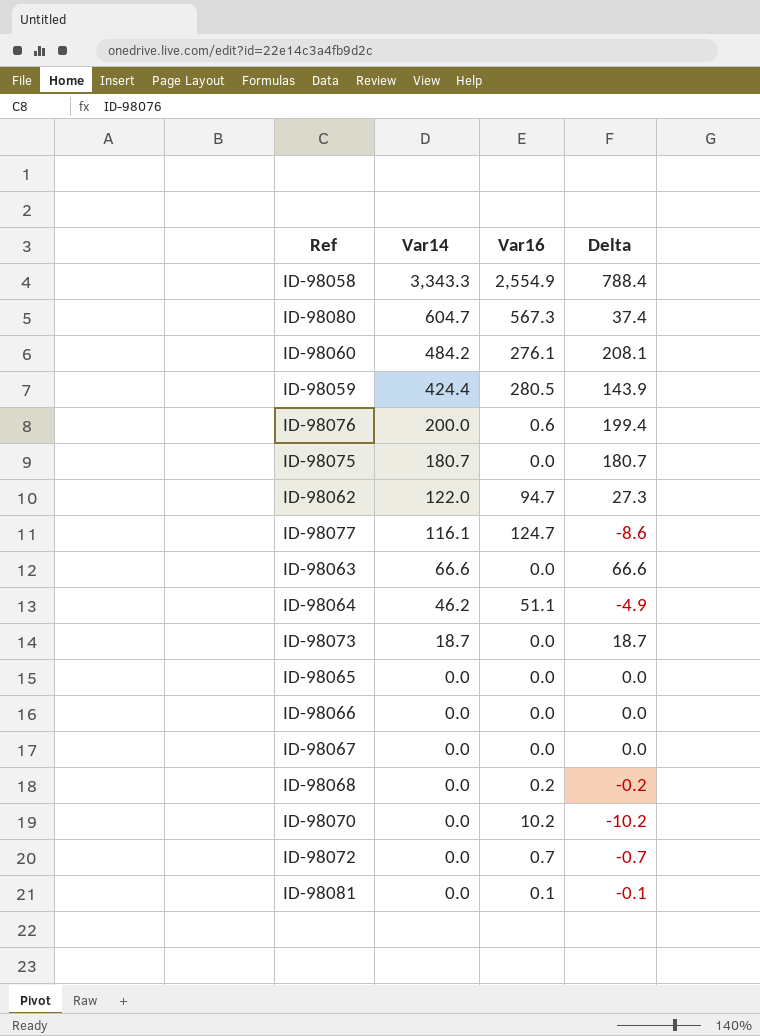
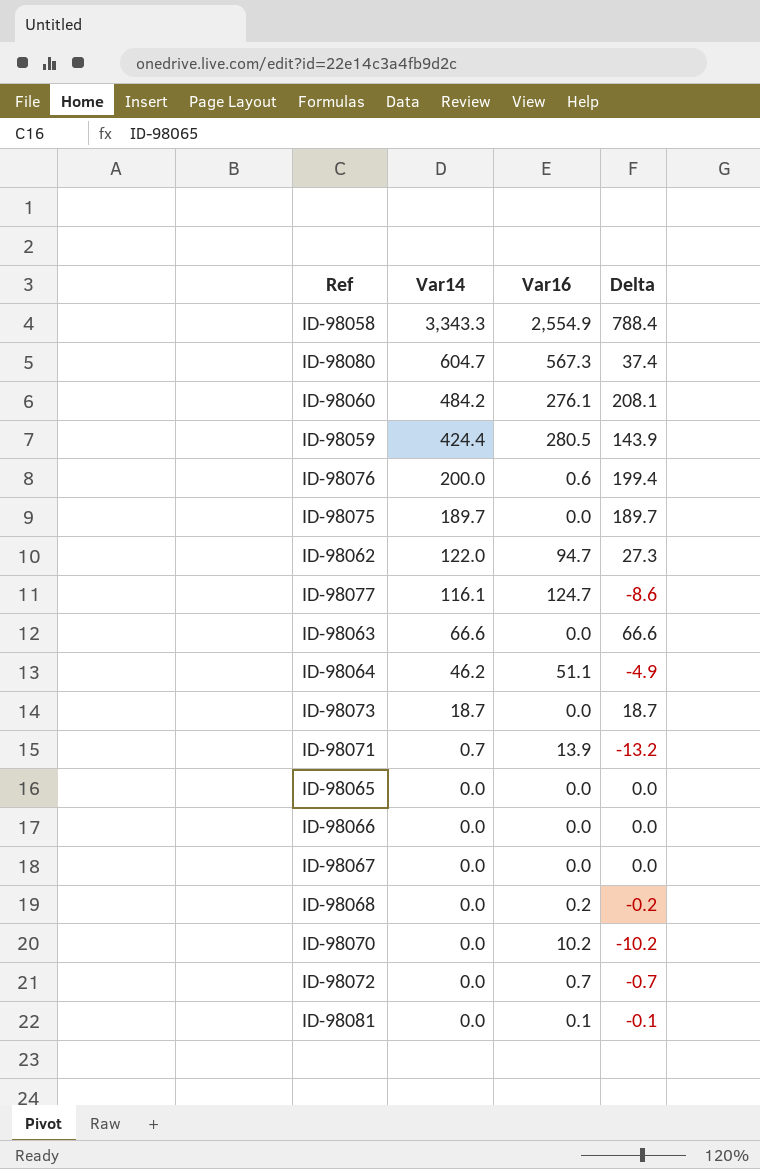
ID-98075 | Var14: 180.7 -> 189.7
ID-98075 | Delta: 180.7 -> 189.7
row ID-98071: none -> 0.7 | 13.9 | -13.2

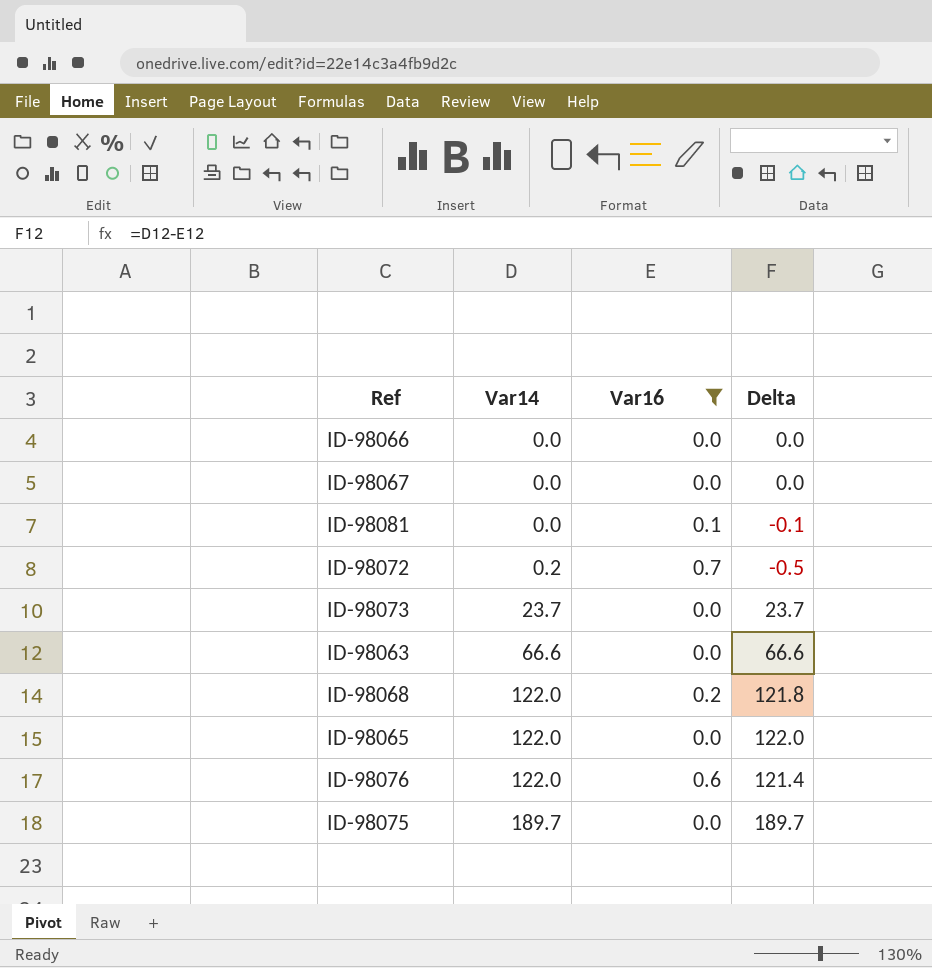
filter: none -> Var16 <= 0.7
row order: Var14 descending -> Var14 ascending
ID-98072 | Var14: 0.0 -> 0.2
ID-98072 | Delta: -0.7 -> -0.5
ID-98073 | Var14: 18.7 -> 23.7
ID-98073 | Delta: 18.7 -> 23.7
ID-98068 | Var14: 0.0 -> 122.0
ID-98068 | Delta: -0.2 -> 121.8
ID-98065 | Var14: 0.0 -> 122.0
ID-98065 | Delta: 0.0 -> 122.0
ID-98076 | Var14: 200.0 -> 122.0
ID-98076 | Delta: 199.4 -> 121.4

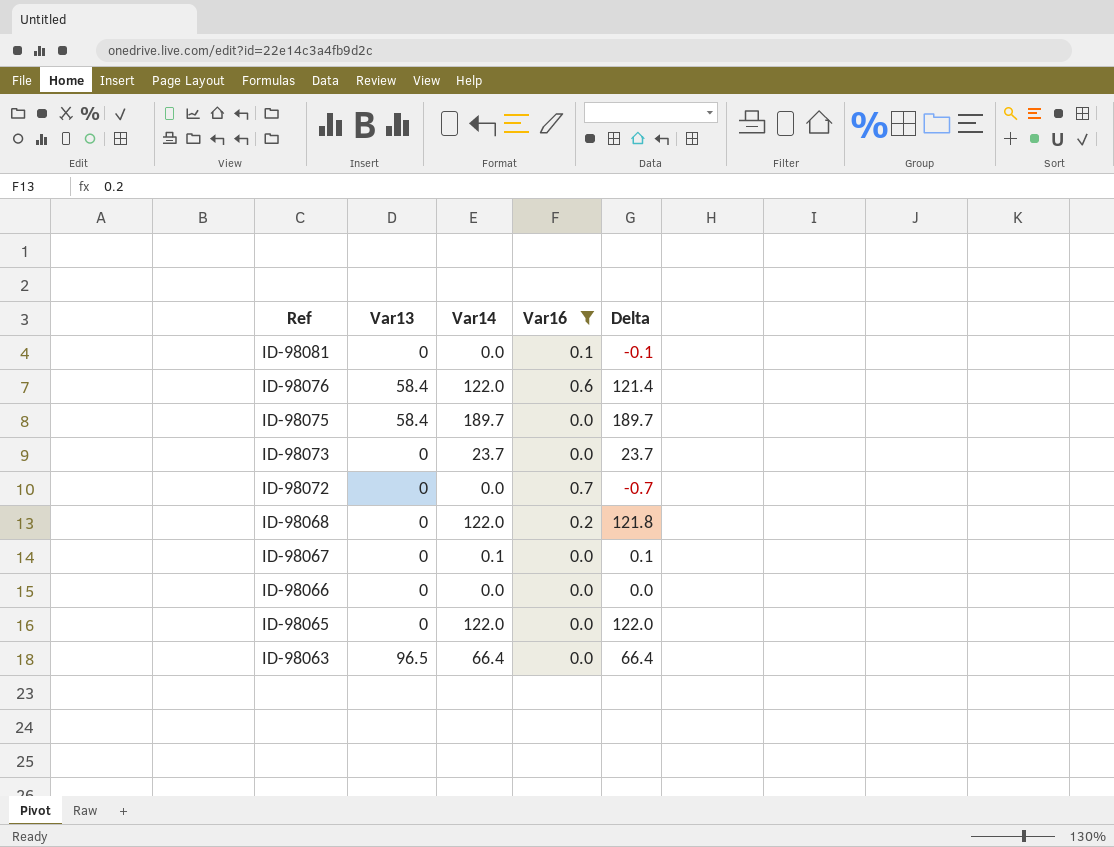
row order: Var14 ascending -> Ref descending
column Var13 | position: none -> 2
ID-98072 | Var14: 0.2 -> 0.0
ID-98072 | Delta: -0.5 -> -0.7
ID-98067 | Var14: 0.0 -> 0.1
ID-98067 | Delta: 0.0 -> 0.1
ID-98063 | Var14: 66.6 -> 66.4
ID-98063 | Delta: 66.6 -> 66.4

